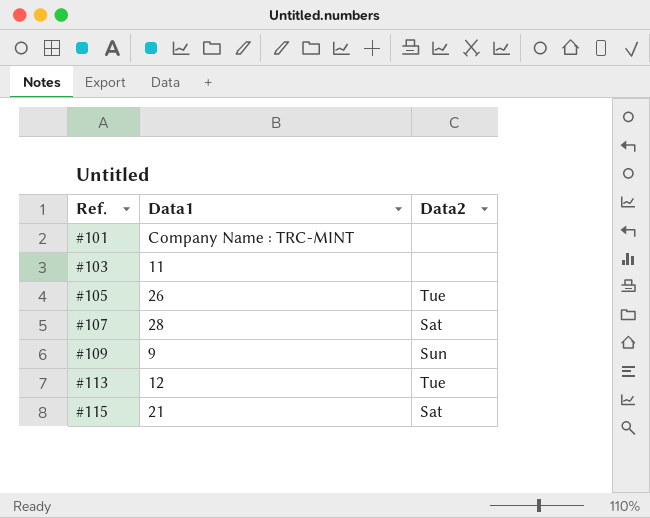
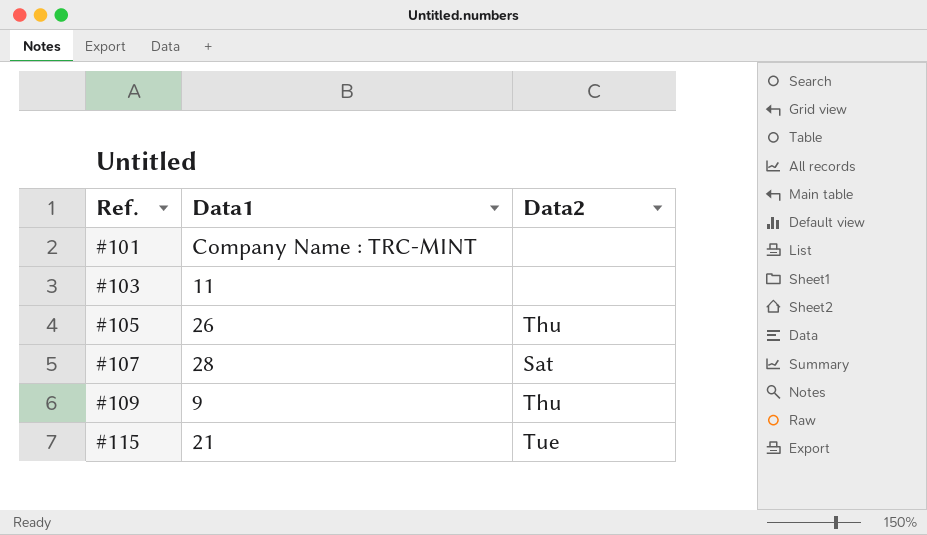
row #113: 12 | Tue -> none
#105 | Data2: Tue -> Thu
#109 | Data2: Sun -> Thu
#115 | Data2: Sat -> Tue

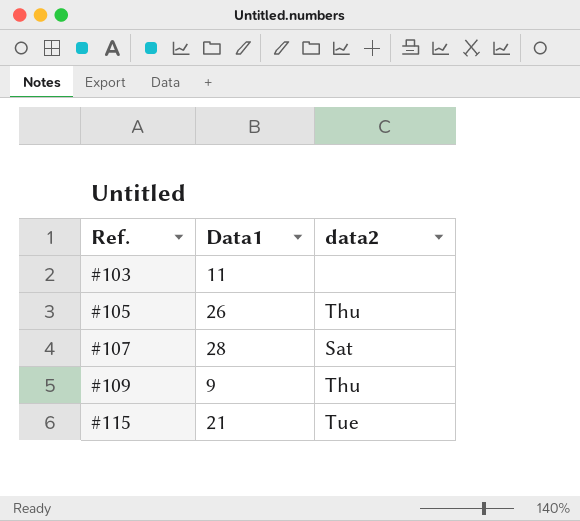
column name: Data2 -> data2
row #101: Company Name : TRC-MINT | none -> none

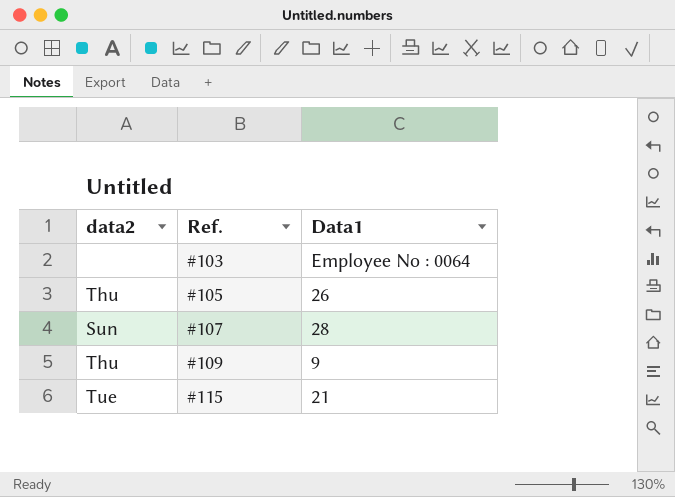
column data2 | position: 3 -> 1
#103 | Data1: 11 -> Employee No : 0064
#107 | data2: Sat -> Sun

